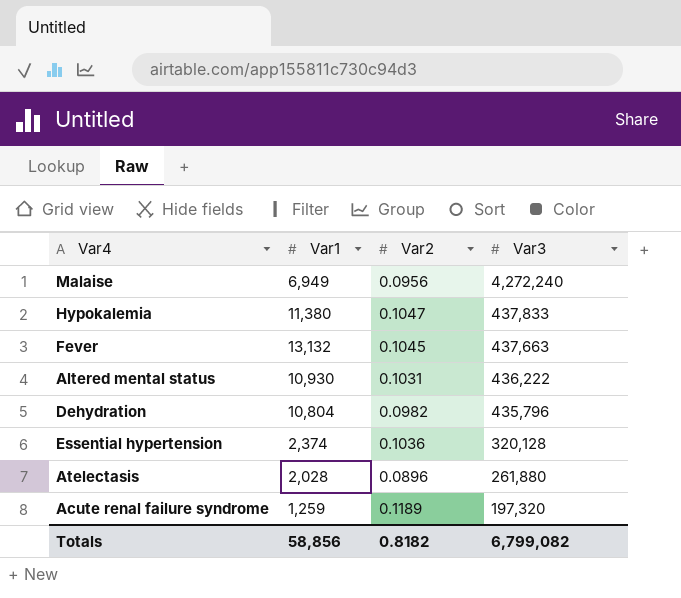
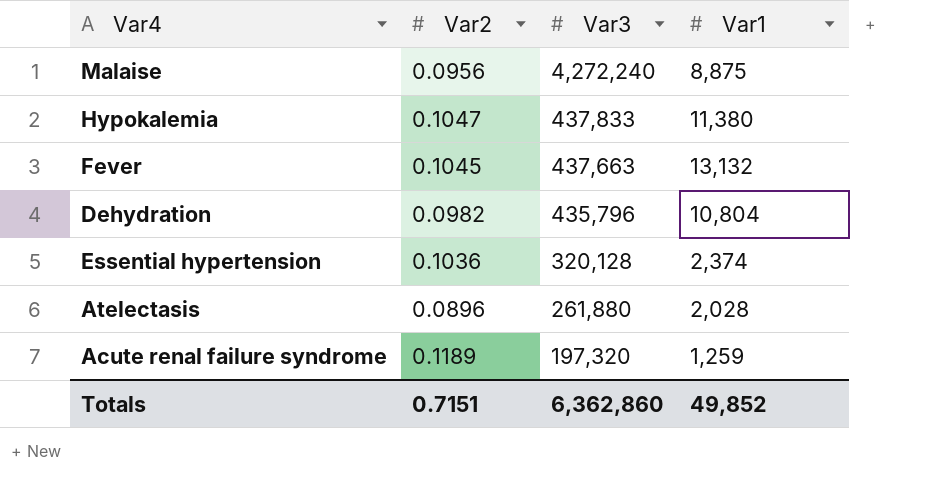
column Var1 | position: 2 -> 4
row Altered mental status: 10,930 | 0.1031 | 436,222 -> none
Malaise | Var1: 6,949 -> 8,875
Totals | Var2: 0.8182 -> 0.7151
Totals | Var3: 6,799,082 -> 6,362,860
Totals | Var1: 58,856 -> 49,852

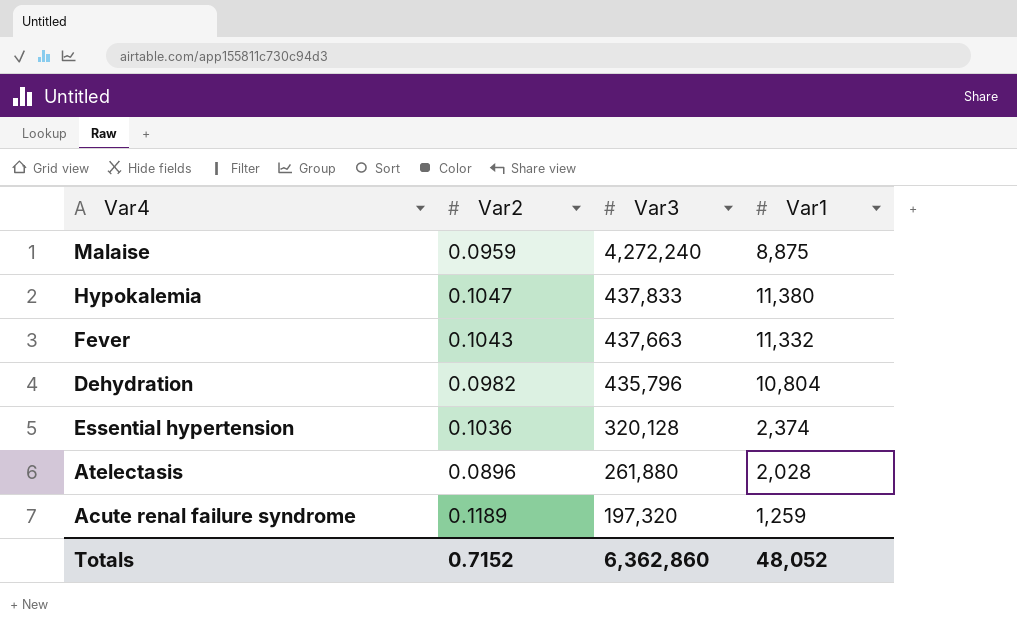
Malaise | Var2: 0.0956 -> 0.0959
Fever | Var2: 0.1045 -> 0.1043
Fever | Var1: 13,132 -> 11,332
Totals | Var2: 0.7151 -> 0.7152
Totals | Var1: 49,852 -> 48,052

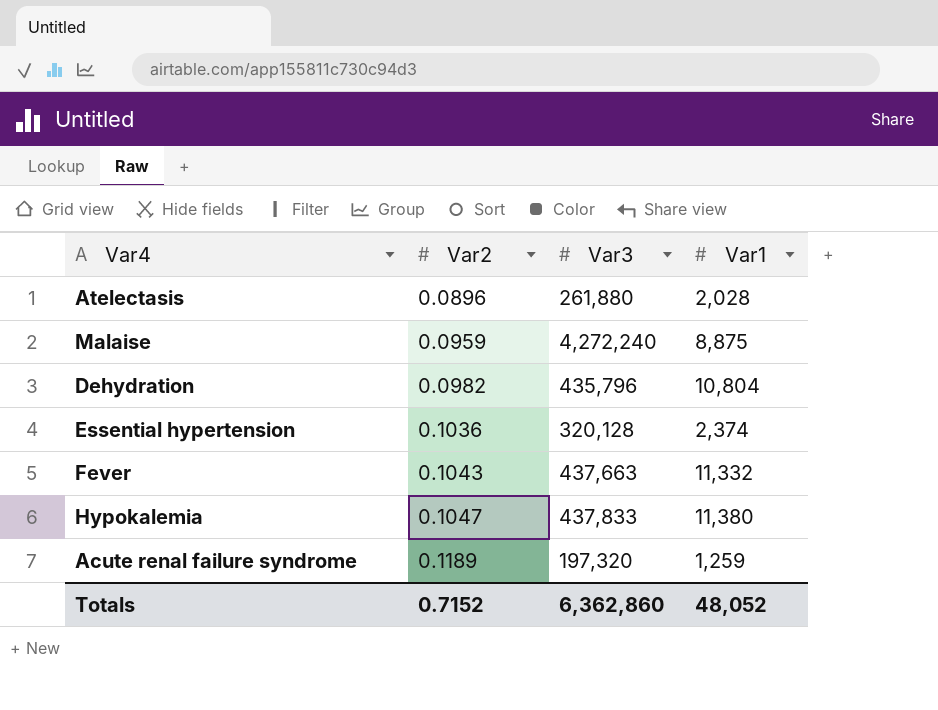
row order: Var3 descending -> Var2 ascending

